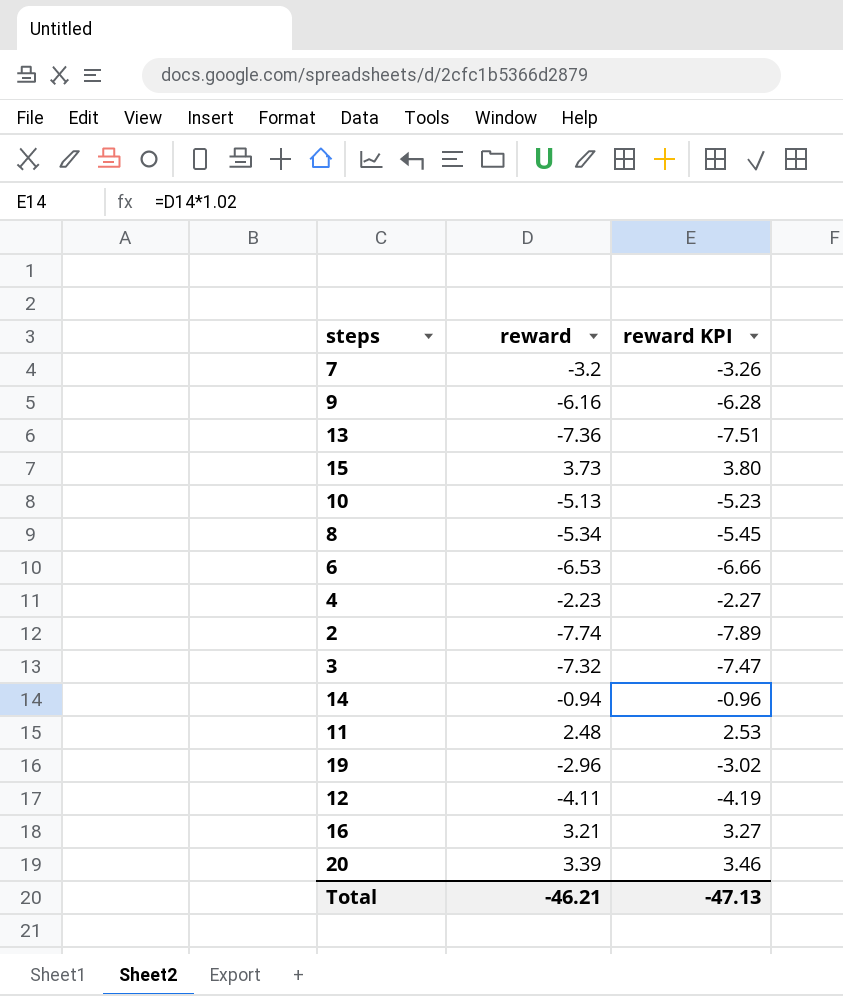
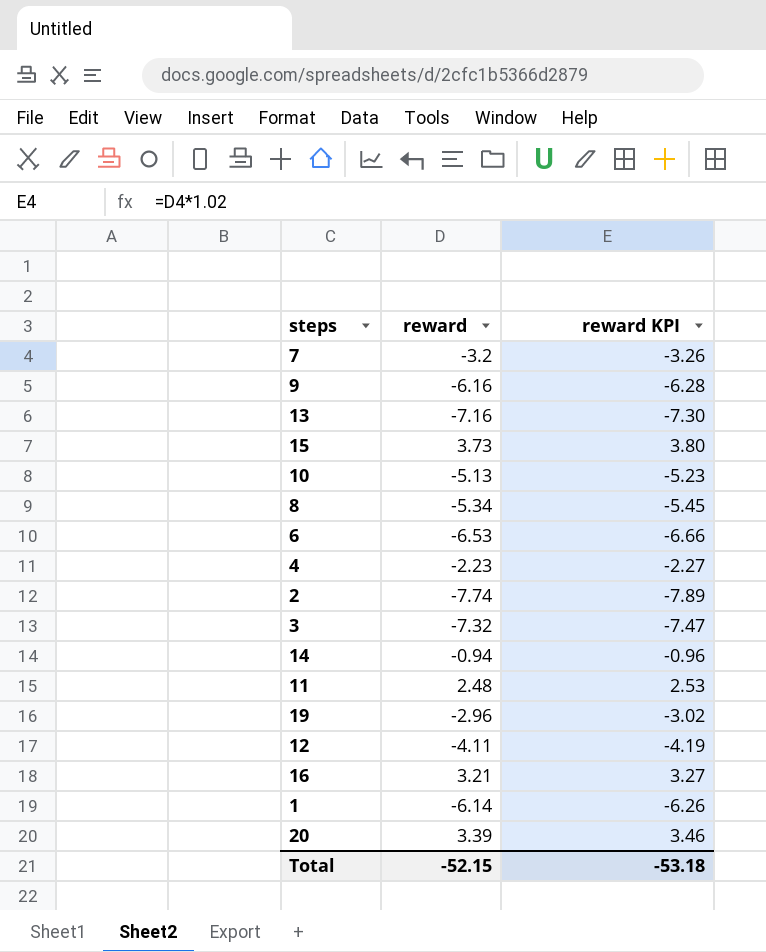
13 | reward: -7.36 -> -7.16
13 | reward KPI: -7.51 -> -7.30
row 1: none -> -6.14 | -6.26
Total | reward: -46.21 -> -52.15
Total | reward KPI: -47.13 -> -53.18

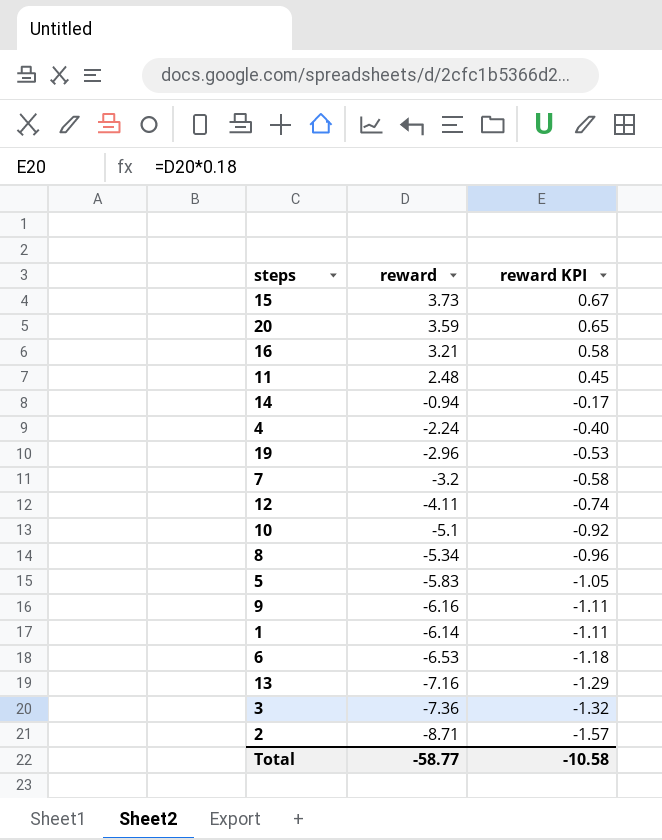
row order: none -> reward KPI descending
column reward KPI | formula: [reward] * 1.02 -> [reward] * 0.18
20 | reward: 3.39 -> 3.59
4 | reward: -2.23 -> -2.24
10 | reward: -5.13 -> -5.1
row 5: none -> -5.83 | -1.05
3 | reward: -7.32 -> -7.36
2 | reward: -7.74 -> -8.71
Total | reward: -52.15 -> -58.77
Total | reward KPI: -53.18 -> -10.58

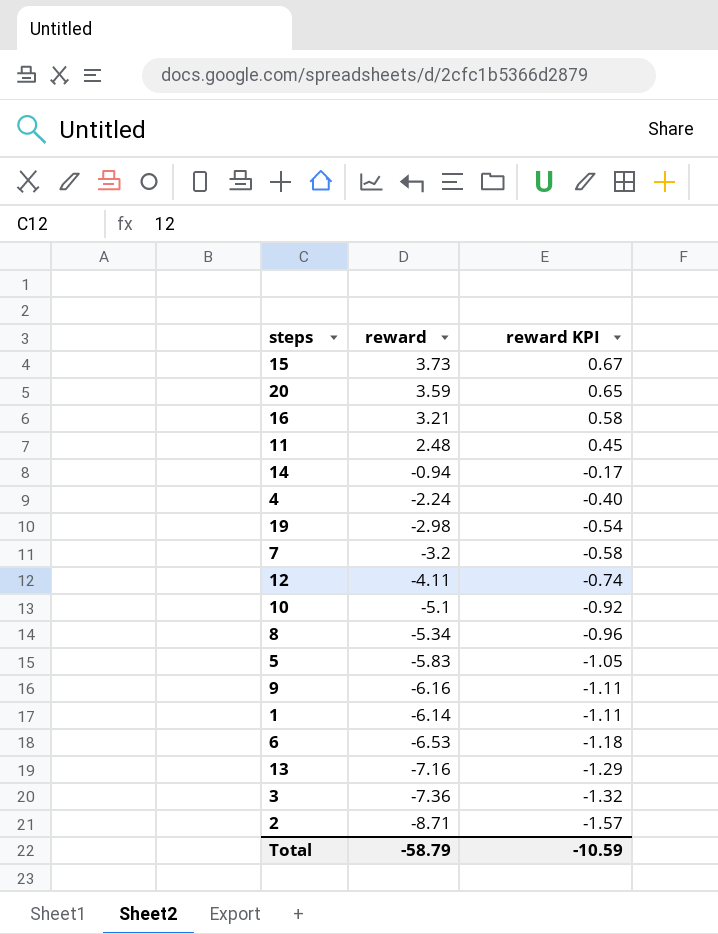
19 | reward: -2.96 -> -2.98
19 | reward KPI: -0.53 -> -0.54
Total | reward: -58.77 -> -58.79
Total | reward KPI: -10.58 -> -10.59

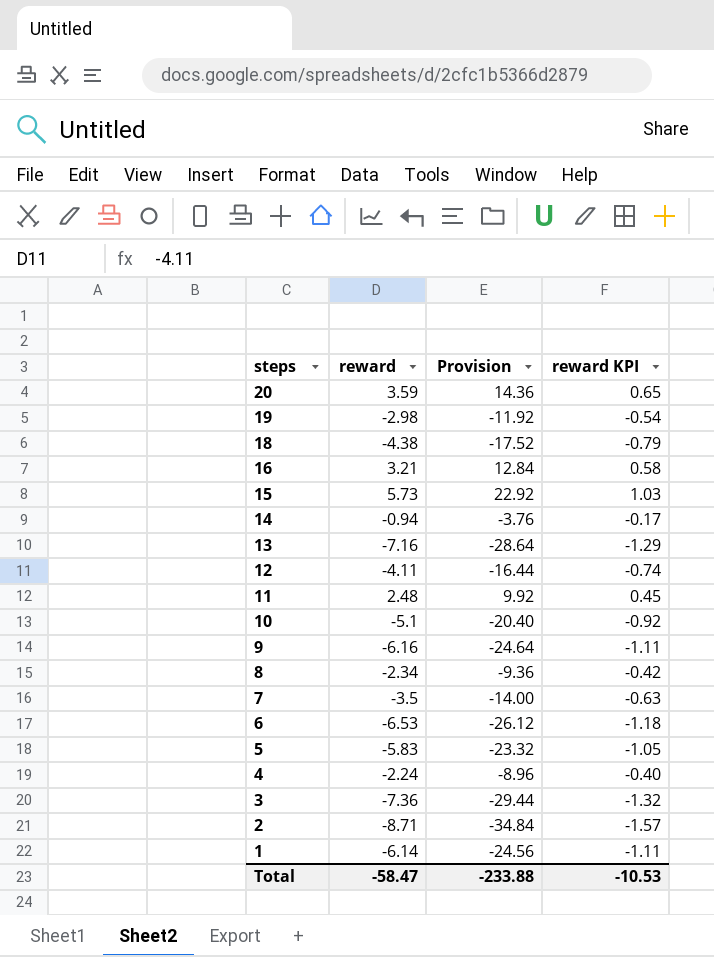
row order: reward KPI descending -> steps descending
column Provision | formula: none -> [reward] * 4
row 18: none -> -4.38 | -17.52 | -0.79
15 | reward: 3.73 -> 5.73
15 | reward KPI: 0.67 -> 1.03
8 | reward: -5.34 -> -2.34
8 | reward KPI: -0.96 -> -0.42
7 | reward: -3.2 -> -3.5
7 | reward KPI: -0.58 -> -0.63
Total | reward: -58.79 -> -58.47
Total | reward KPI: -10.59 -> -10.53

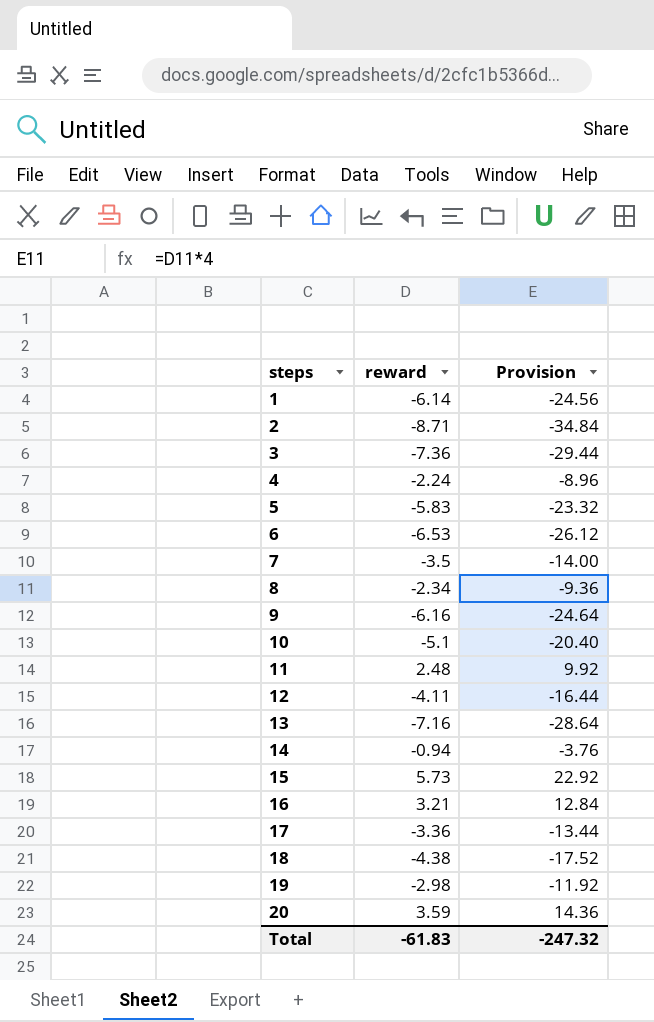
row order: steps descending -> steps ascending
column reward KPI | formula: [reward] * 0.18 -> none
row 17: none -> -3.36 | -13.44
Total | reward: -58.47 -> -61.83
Total | Provision: -233.88 -> -247.32

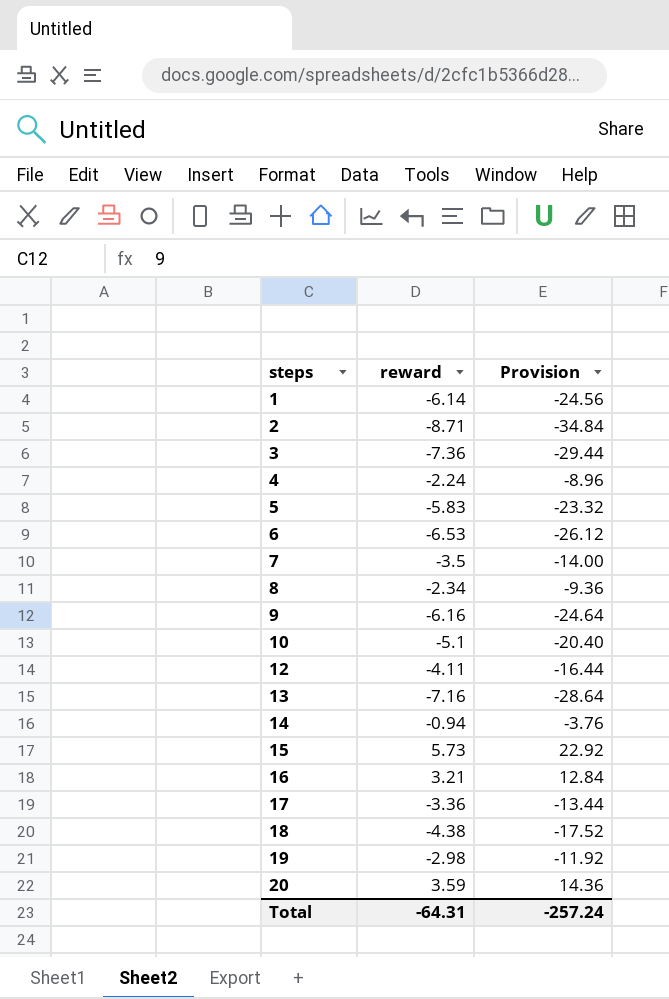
row 11: 2.48 | 9.92 -> none
Total | reward: -61.83 -> -64.31
Total | Provision: -247.32 -> -257.24

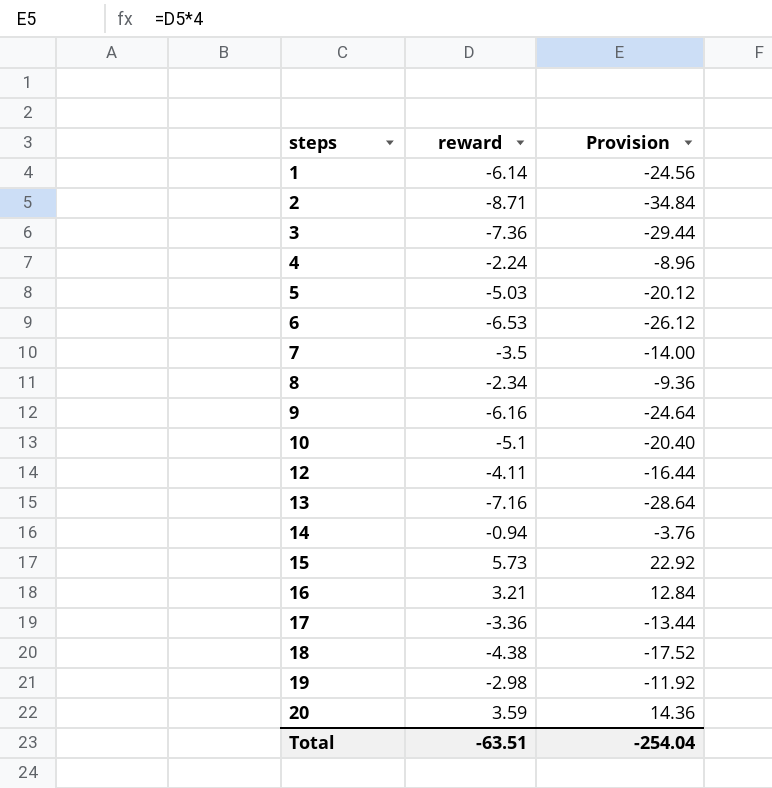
5 | reward: -5.83 -> -5.03
5 | Provision: -23.32 -> -20.12
Total | reward: -64.31 -> -63.51
Total | Provision: -257.24 -> -254.04

